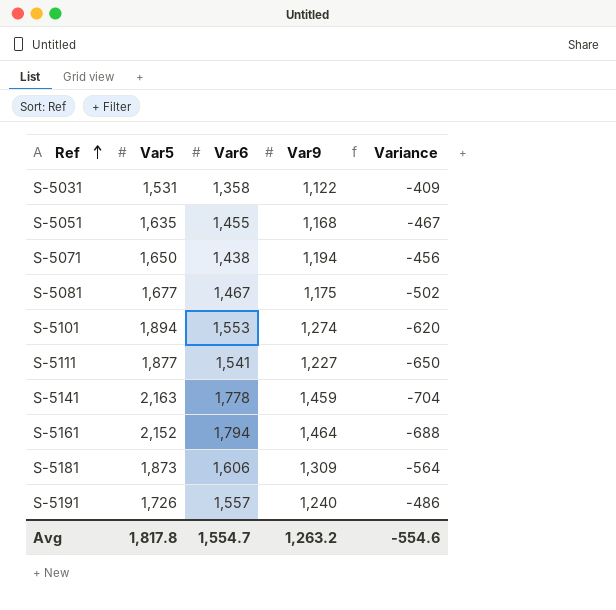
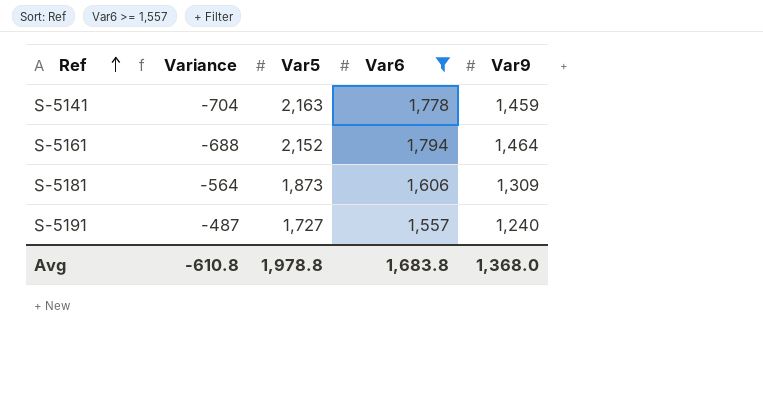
filter: none -> Var6 >= 1,557
column Variance | position: 5 -> 2
S-5191 | Variance: -486 -> -487
S-5191 | Var5: 1,726 -> 1,727
Avg | Variance: -554.6 -> -610.8
Avg | Var5: 1,817.8 -> 1,978.8
Avg | Var6: 1,554.7 -> 1,683.8
Avg | Var9: 1,263.2 -> 1,368.0

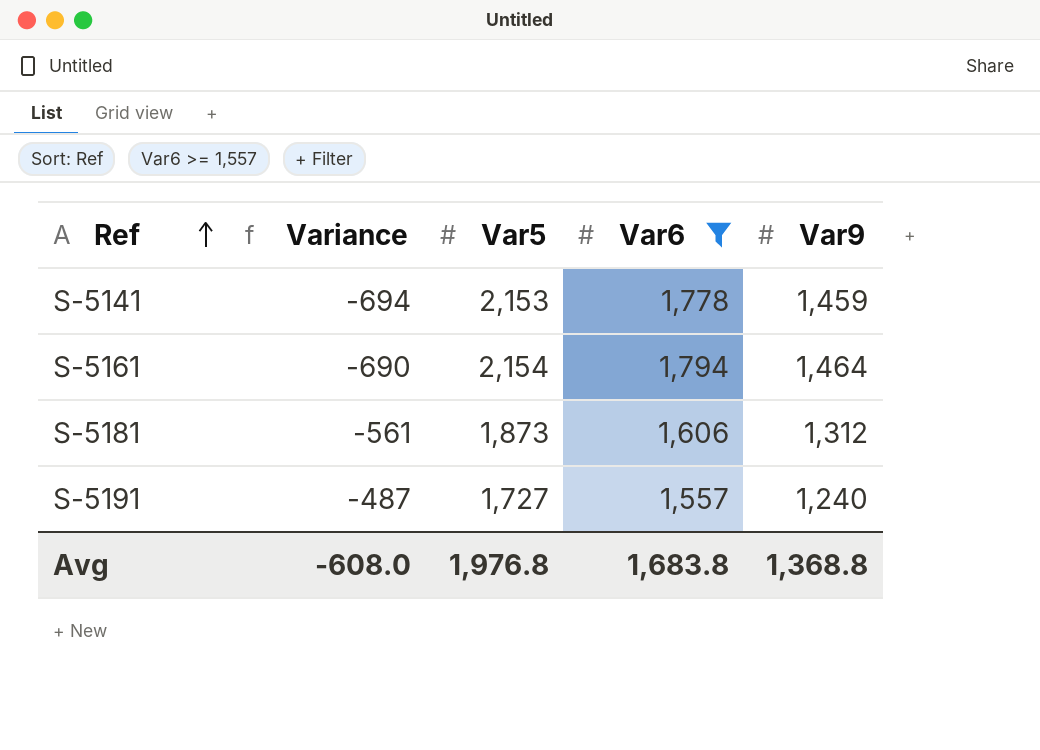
S-5141 | Variance: -704 -> -694
S-5141 | Var5: 2,163 -> 2,153
S-5161 | Variance: -688 -> -690
S-5161 | Var5: 2,152 -> 2,154
S-5181 | Variance: -564 -> -561
S-5181 | Var9: 1,309 -> 1,312
Avg | Variance: -610.8 -> -608.0
Avg | Var5: 1,978.8 -> 1,976.8
Avg | Var9: 1,368.0 -> 1,368.8

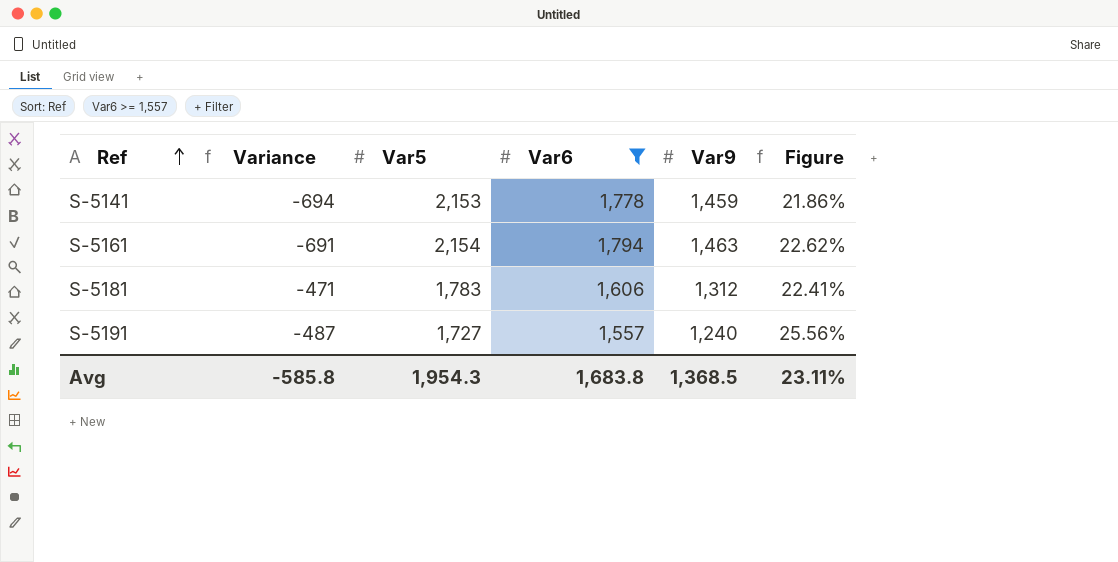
column Figure | formula: none -> ([Var6] - [Var9]) / [Var9]
S-5161 | Variance: -690 -> -691
S-5161 | Var9: 1,464 -> 1,463
S-5181 | Variance: -561 -> -471
S-5181 | Var5: 1,873 -> 1,783
Avg | Variance: -608.0 -> -585.8
Avg | Var5: 1,976.8 -> 1,954.3
Avg | Var9: 1,368.8 -> 1,368.5

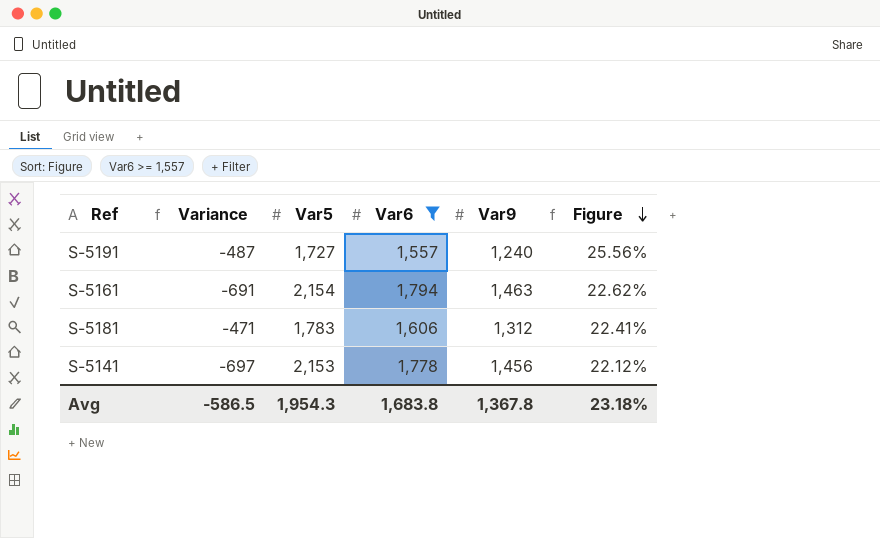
row order: Ref ascending -> Figure descending
S-5141 | Variance: -694 -> -697
S-5141 | Var9: 1,459 -> 1,456
S-5141 | Figure: 21.86% -> 22.12%
Avg | Variance: -585.8 -> -586.5
Avg | Var9: 1,368.5 -> 1,367.8
Avg | Figure: 23.11% -> 23.18%

